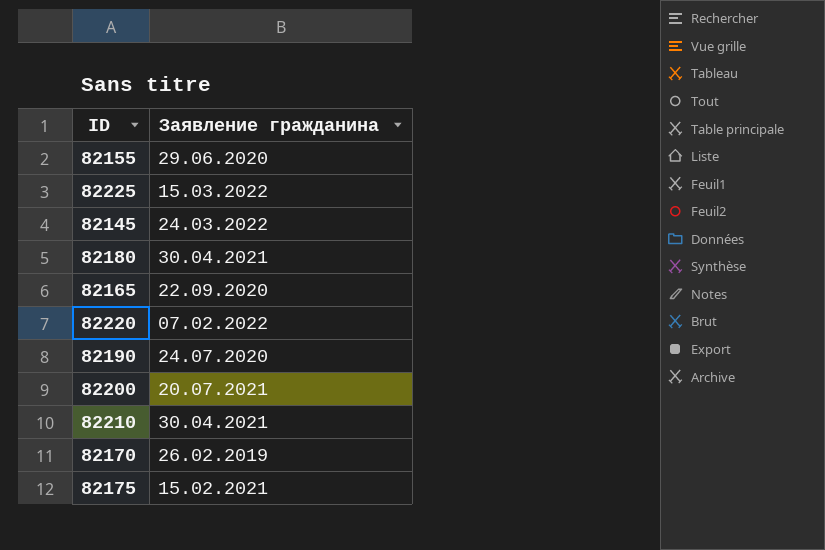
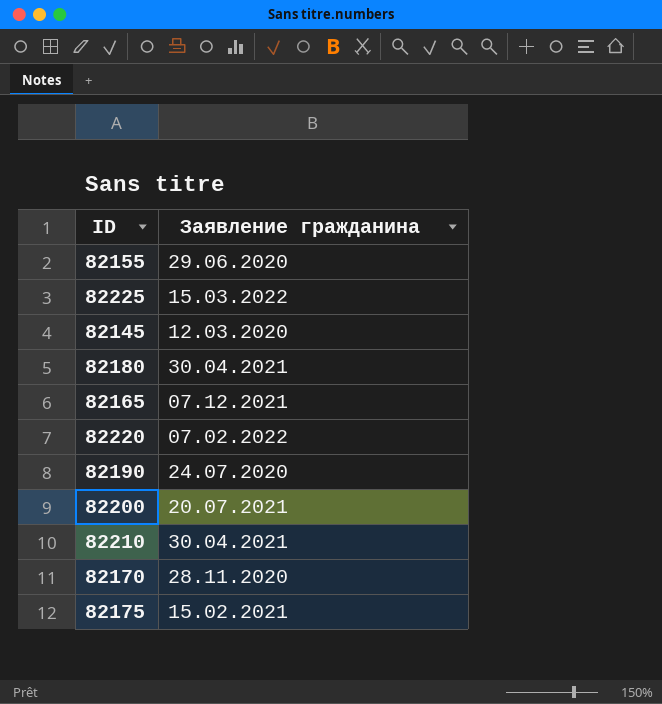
82145 | Заявление гражданина: 24.03.2022 -> 12.03.2020
82165 | Заявление гражданина: 22.09.2020 -> 07.12.2021
82170 | Заявление гражданина: 26.02.2019 -> 28.11.2020

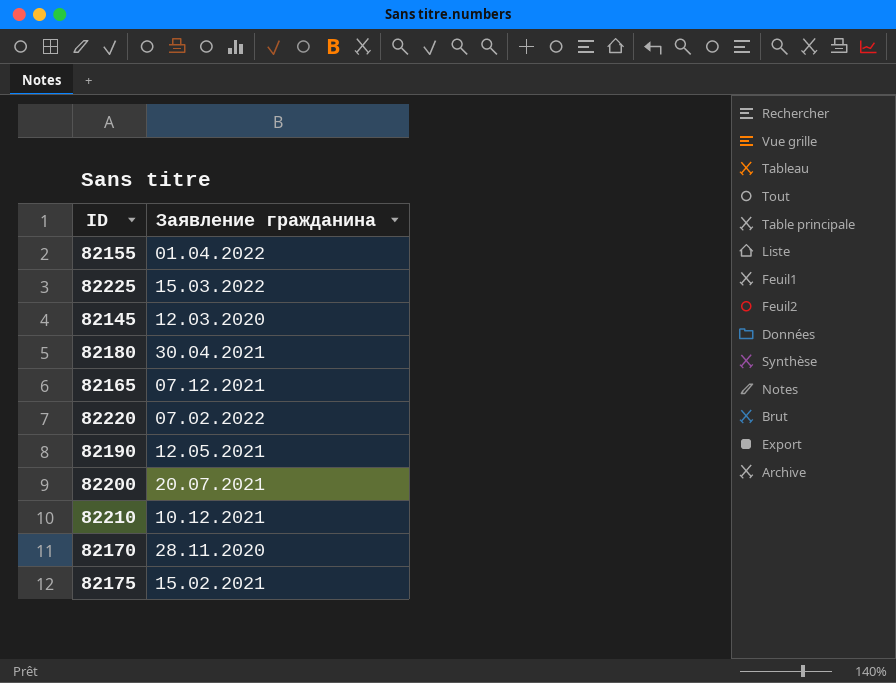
82155 | Заявление гражданина: 29.06.2020 -> 01.04.2022
82190 | Заявление гражданина: 24.07.2020 -> 12.05.2021
82210 | Заявление гражданина: 30.04.2021 -> 10.12.2021

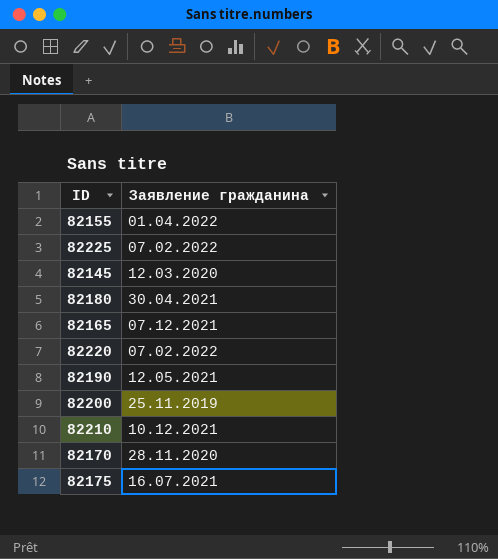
82225 | Заявление гражданина: 15.03.2022 -> 07.02.2022
82200 | Заявление гражданина: 20.07.2021 -> 25.11.2019
82175 | Заявление гражданина: 15.02.2021 -> 16.07.2021

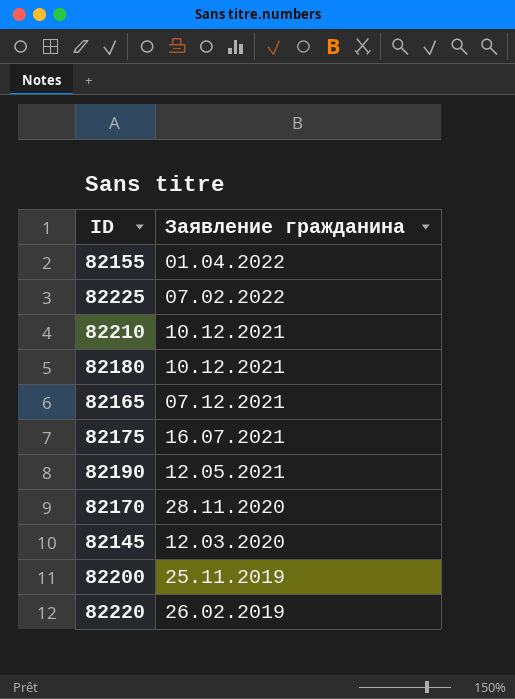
row order: none -> Заявление гражданина descending
82180 | Заявление гражданина: 30.04.2021 -> 10.12.2021
82220 | Заявление гражданина: 07.02.2022 -> 26.02.2019

